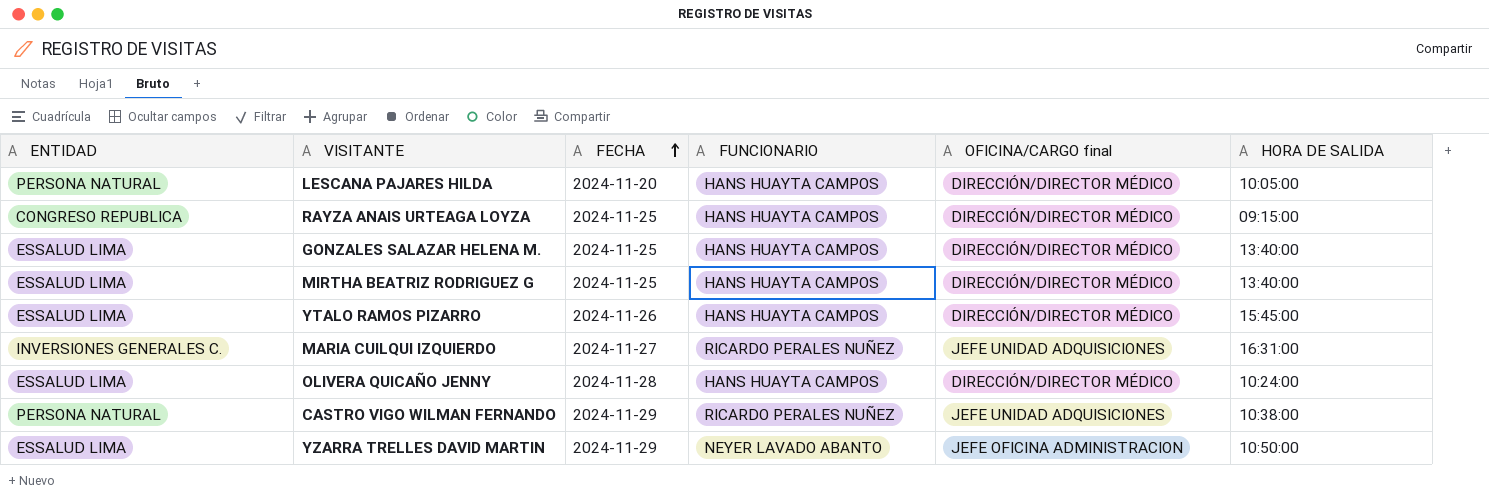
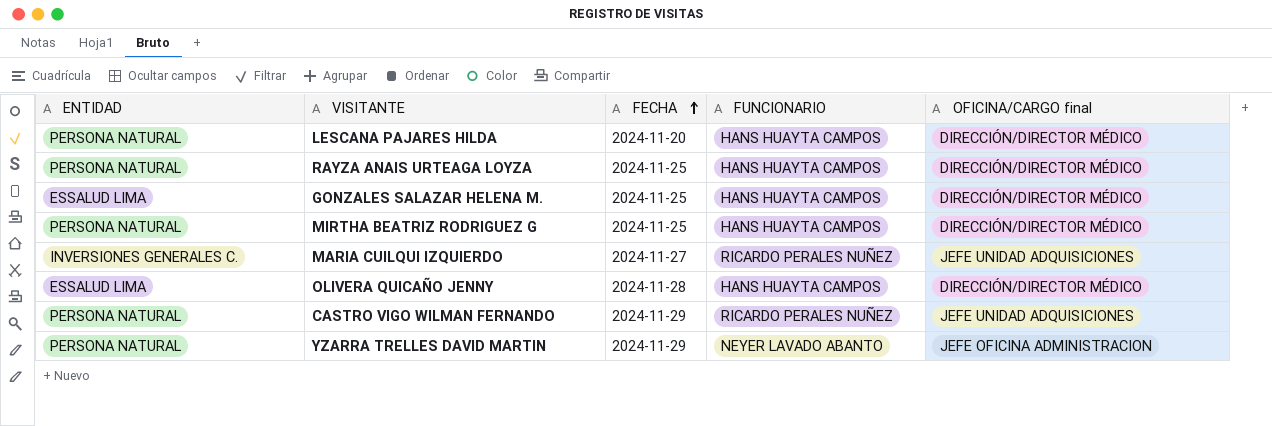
column HORA DE SALIDA | position: 6 -> none
row YTALO RAMOS PIZARRO: ESSALUD LIMA | 2024-11-26 | HANS HUAYTA CAMPOS | DIRECCIÓN/DIRECTOR MÉDICO | 15:45:00 -> none
RAYZA ANAIS URTEAGA LOYZA | ENTIDAD: CONGRESO REPUBLICA -> PERSONA NATURAL
MIRTHA BEATRIZ RODRIGUEZ G | ENTIDAD: ESSALUD LIMA -> PERSONA NATURAL
YZARRA TRELLES DAVID MARTIN | ENTIDAD: ESSALUD LIMA -> PERSONA NATURAL

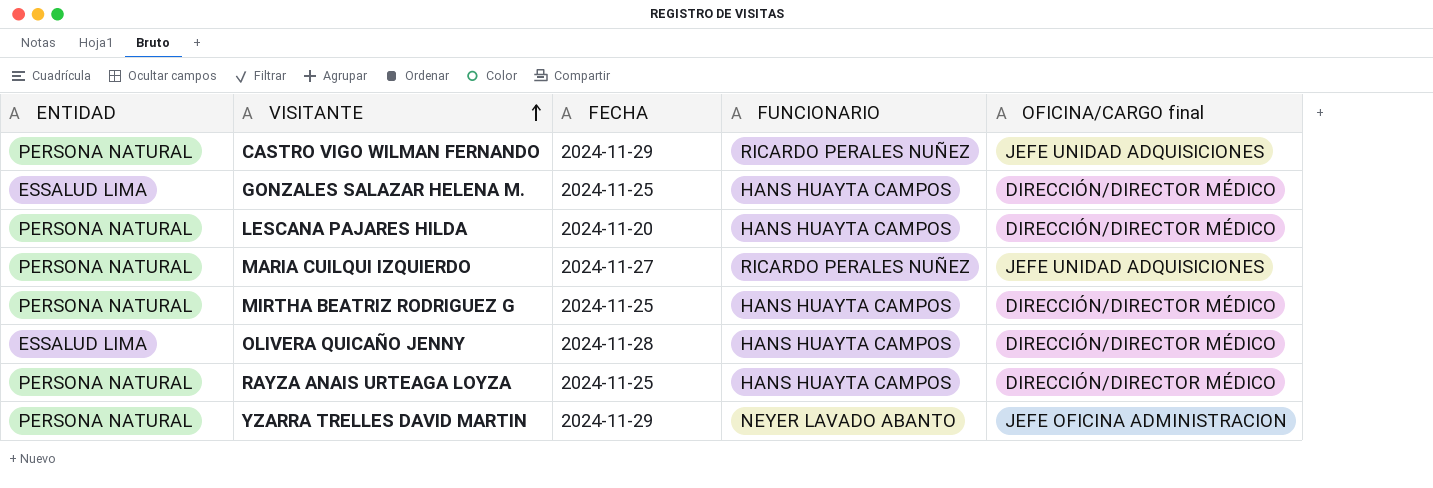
row order: FECHA ascending -> VISITANTE ascending
MARIA CUILQUI IZQUIERDO | ENTIDAD: INVERSIONES GENERALES C. -> PERSONA NATURAL

